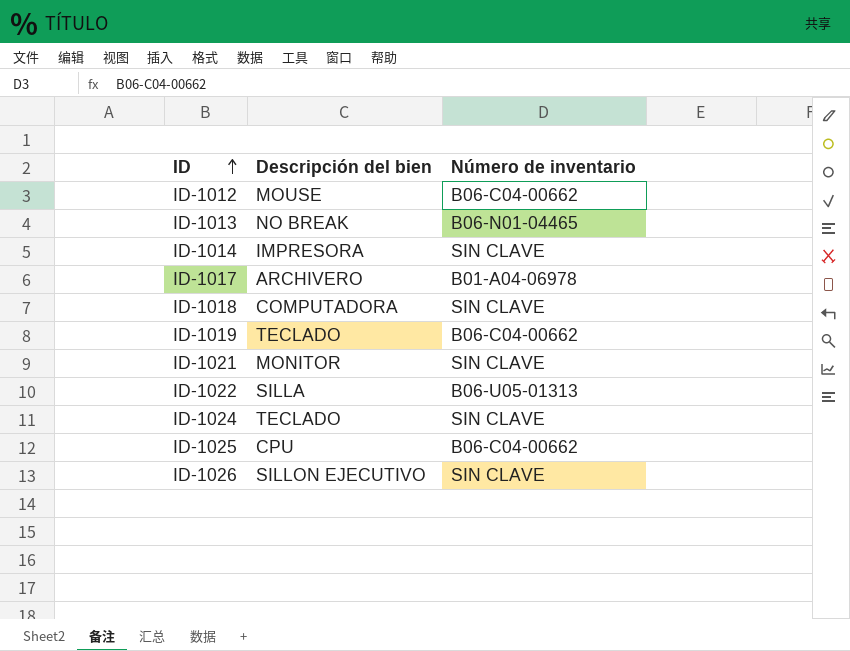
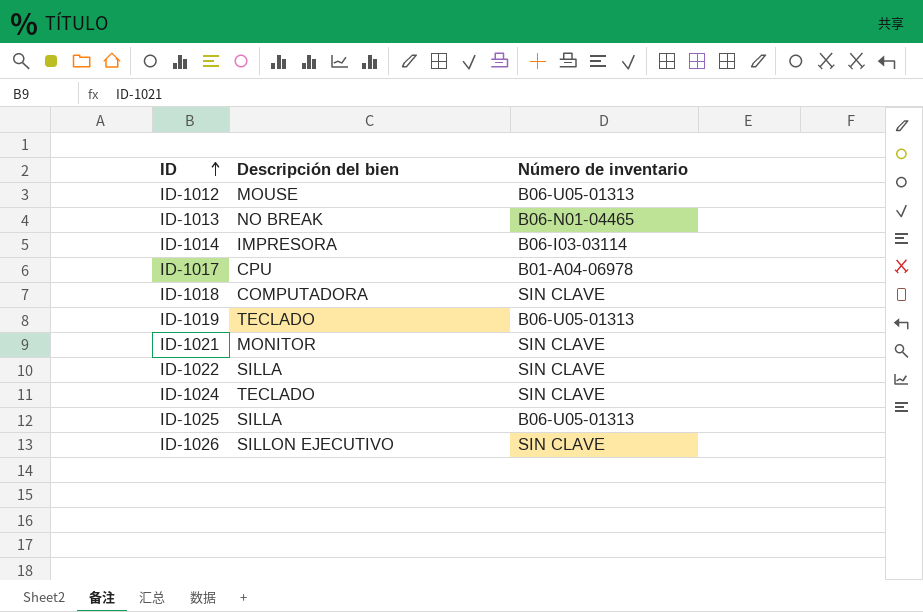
ID-1012 | Número de inventario: B06-C04-00662 -> B06-U05-01313
ID-1014 | Número de inventario: SIN CLAVE -> B06-I03-03114
ID-1017 | Descripción del bien: ARCHIVERO -> CPU
ID-1019 | Número de inventario: B06-C04-00662 -> B06-U05-01313
ID-1022 | Número de inventario: B06-U05-01313 -> SIN CLAVE
ID-1025 | Descripción del bien: CPU -> SILLA
ID-1025 | Número de inventario: B06-C04-00662 -> B06-U05-01313

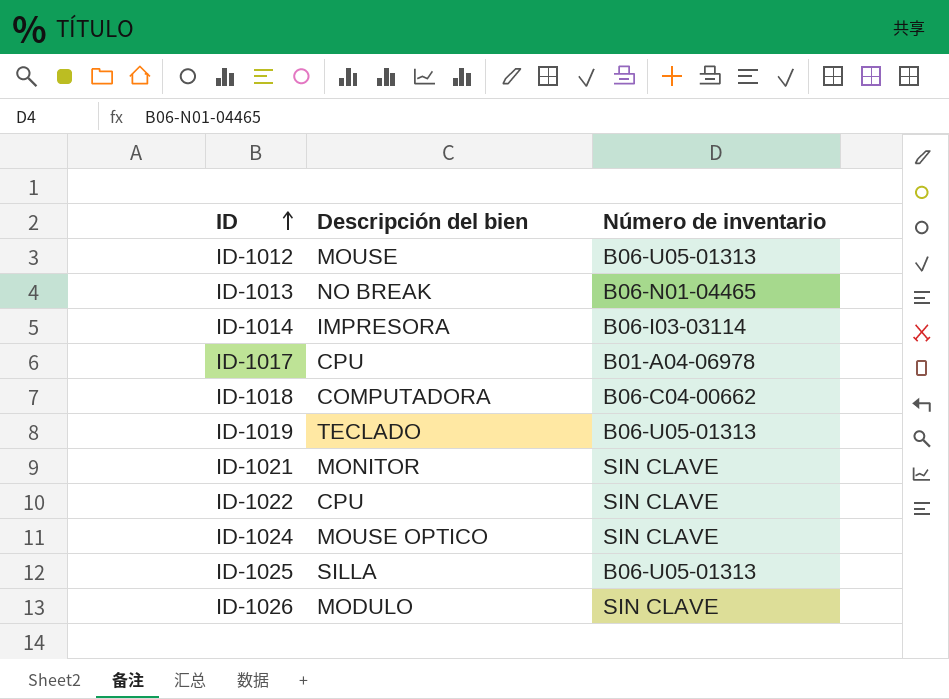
ID-1018 | Número de inventario: SIN CLAVE -> B06-C04-00662
ID-1022 | Descripción del bien: SILLA -> CPU
ID-1024 | Descripción del bien: TECLADO -> MOUSE OPTICO
ID-1026 | Descripción del bien: SILLON EJECUTIVO -> MODULO

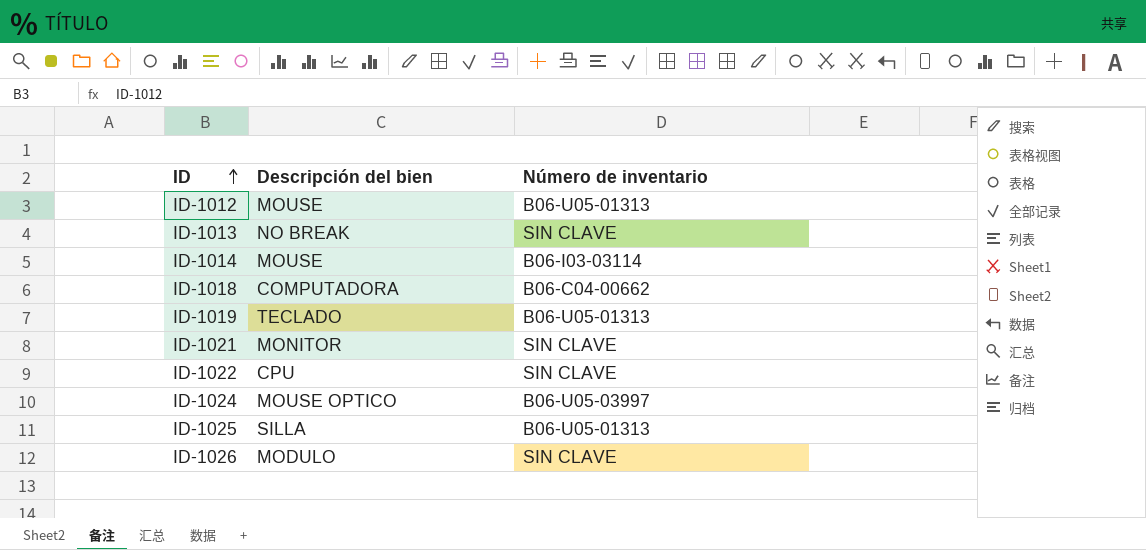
row ID-1017: CPU | B01-A04-06978 -> none
ID-1013 | Número de inventario: B06-N01-04465 -> SIN CLAVE
ID-1014 | Descripción del bien: IMPRESORA -> MOUSE
ID-1024 | Número de inventario: SIN CLAVE -> B06-U05-03997

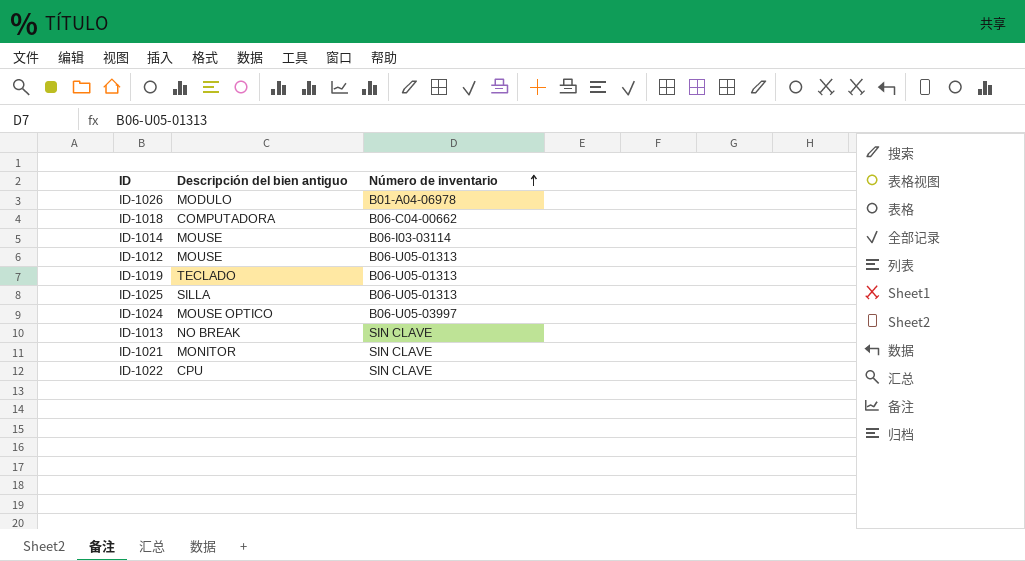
row order: ID ascending -> Número de inventario ascending
column name: Descripción del bien -> Descripción del bien antiguo
ID-1026 | Número de inventario: SIN CLAVE -> B01-A04-06978

